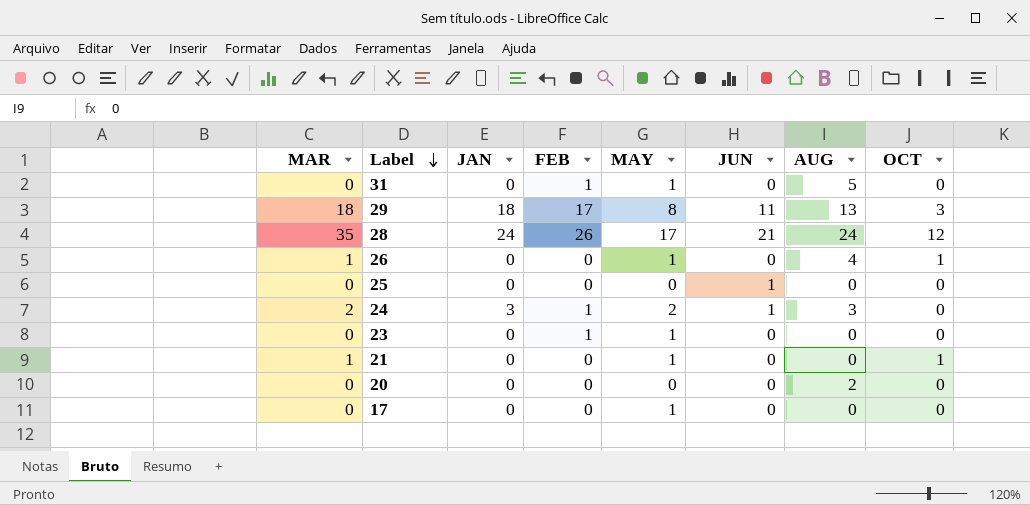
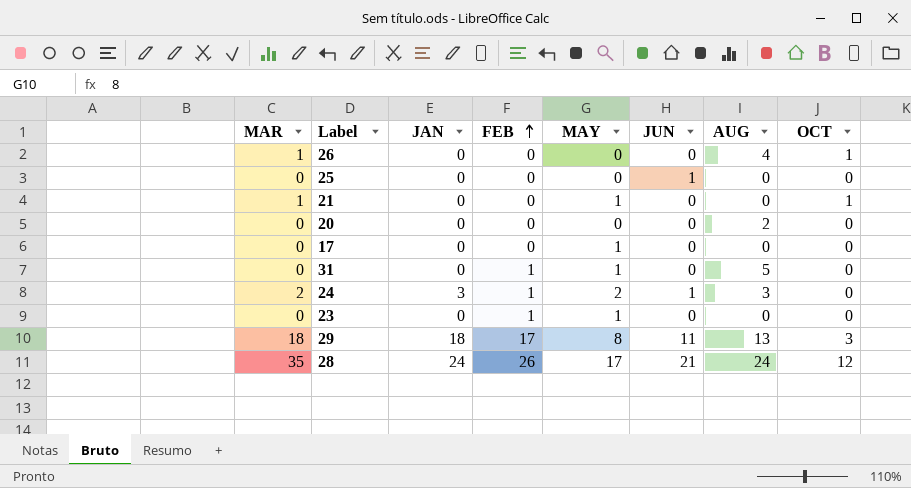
row order: Label descending -> FEB ascending
26 | MAY: 1 -> 0

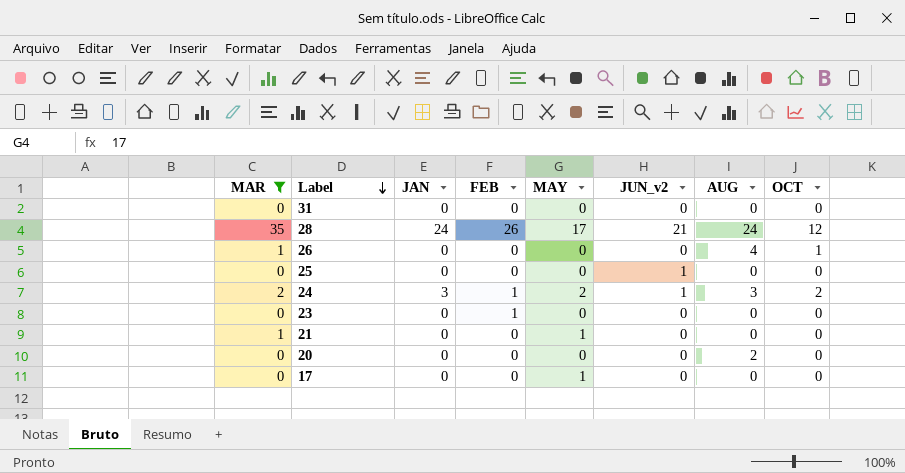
filter: none -> MAR != 18
row order: FEB ascending -> Label descending
column name: JUN -> JUN_v2
31 | FEB: 1 -> 0
31 | MAY: 1 -> 0
31 | AUG: 5 -> 0
24 | OCT: 0 -> 2
23 | MAY: 1 -> 0
21 | OCT: 1 -> 0

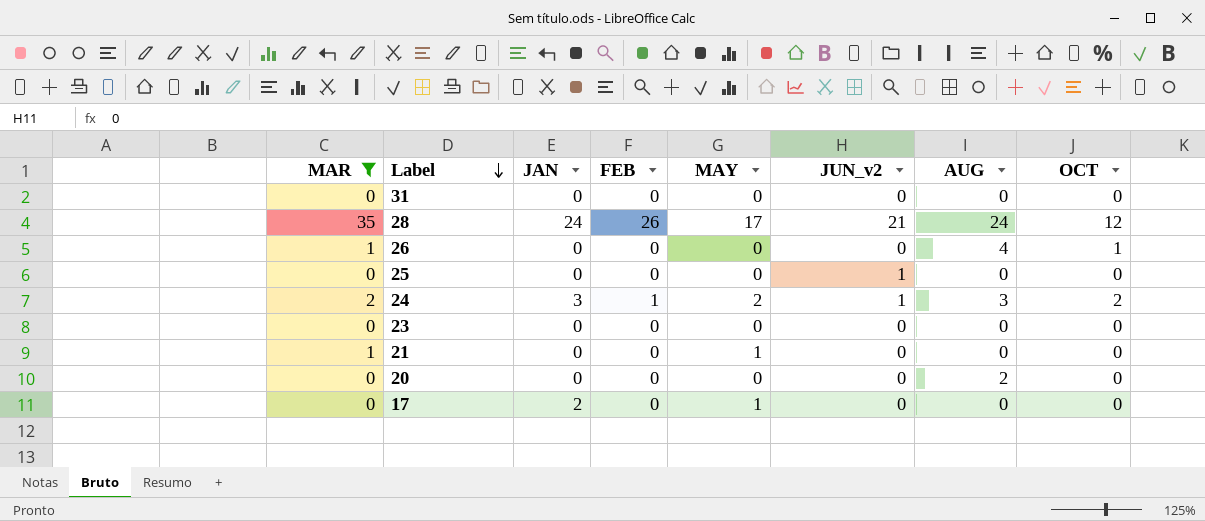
23 | FEB: 1 -> 0
17 | JAN: 0 -> 2

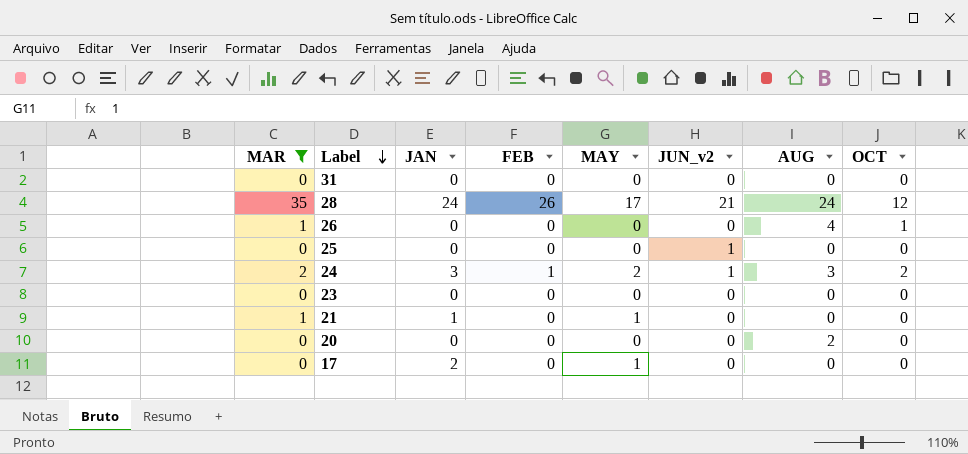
21 | JAN: 0 -> 1

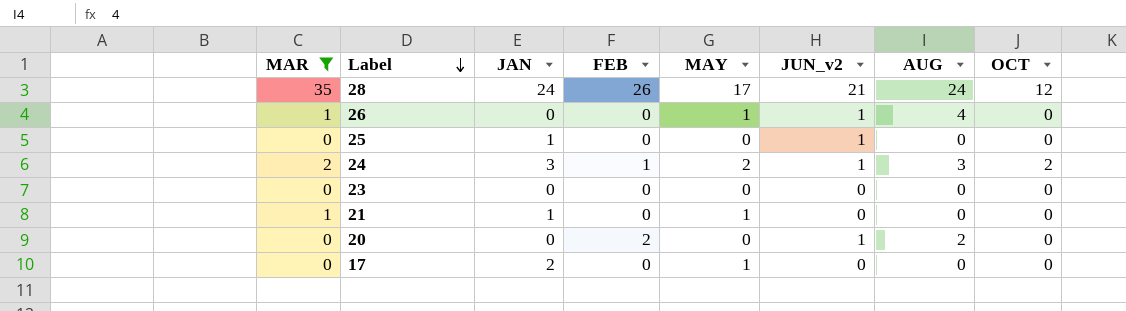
row 31: 0 | 0 | 0 | 0 | 0 | 0 | 0 -> none
26 | MAY: 0 -> 1
26 | JUN_v2: 0 -> 1
26 | OCT: 1 -> 0
25 | JAN: 0 -> 1
20 | FEB: 0 -> 2
20 | JUN_v2: 0 -> 1

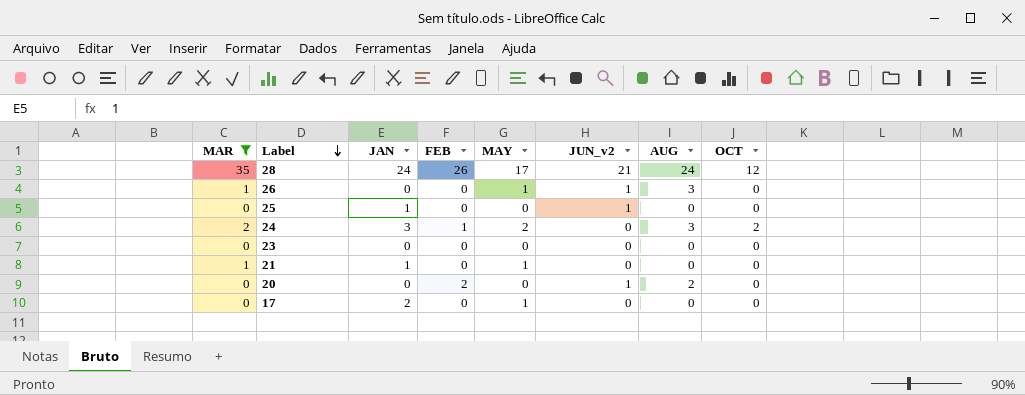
26 | AUG: 4 -> 3
24 | JUN_v2: 1 -> 0

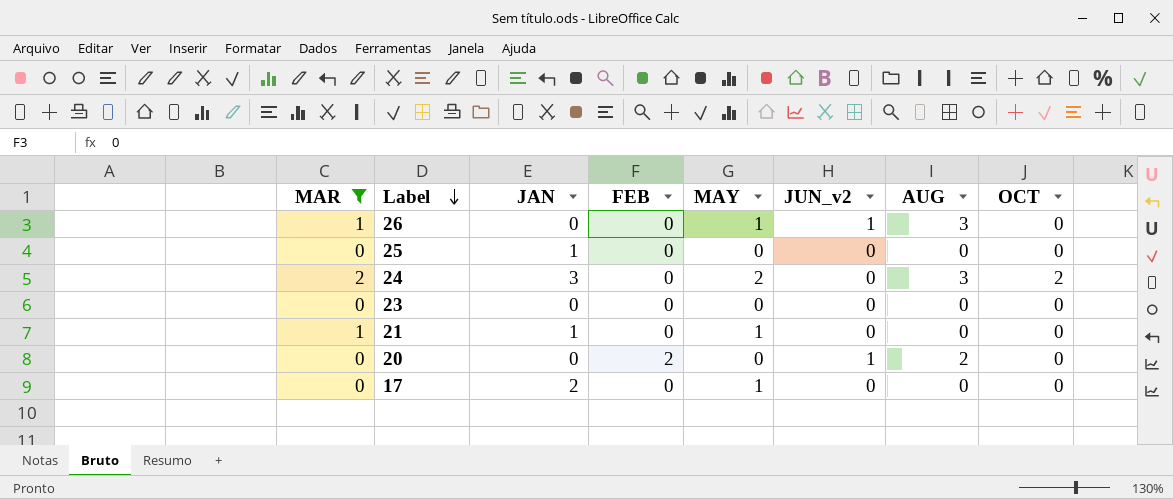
row 28: 35 | 24 | 26 | 17 | 21 | 24 | 12 -> none
25 | JUN_v2: 1 -> 0
24 | FEB: 1 -> 0

